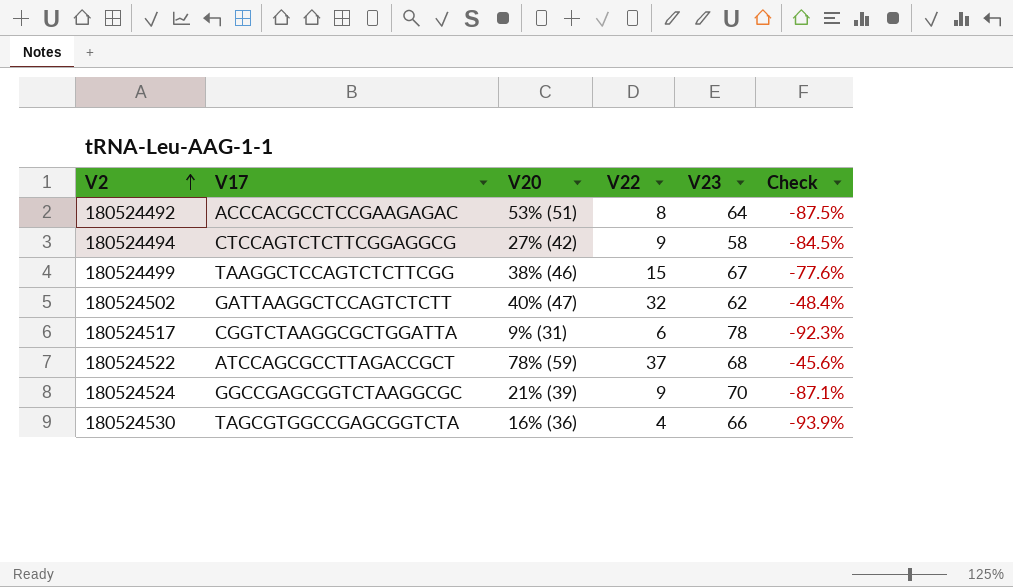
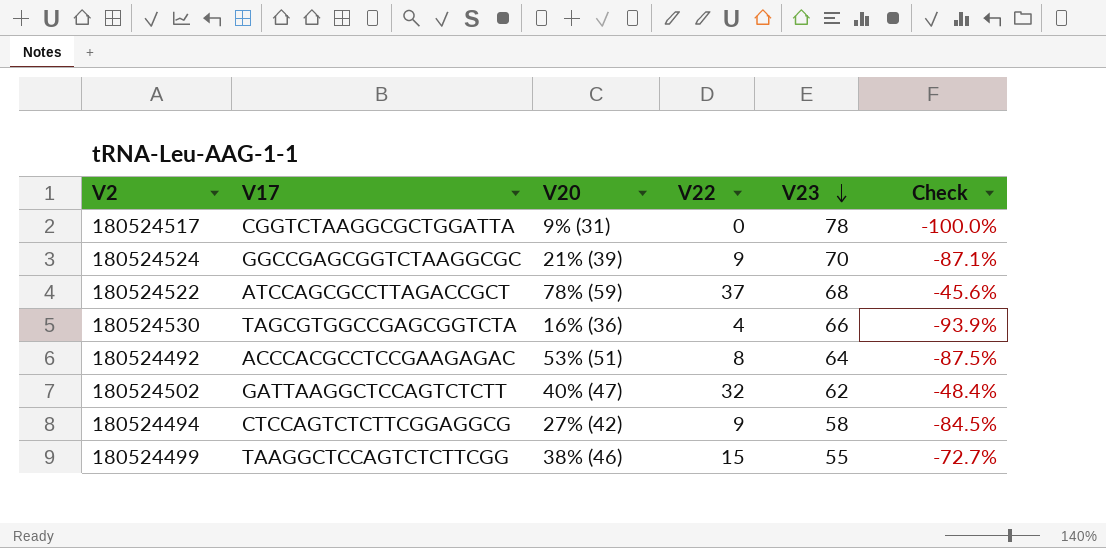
row order: V2 ascending -> V23 descending
180524517 | V22: 6 -> 0
180524517 | Check: -92.3% -> -100.0%
180524499 | V23: 67 -> 55
180524499 | Check: -77.6% -> -72.7%

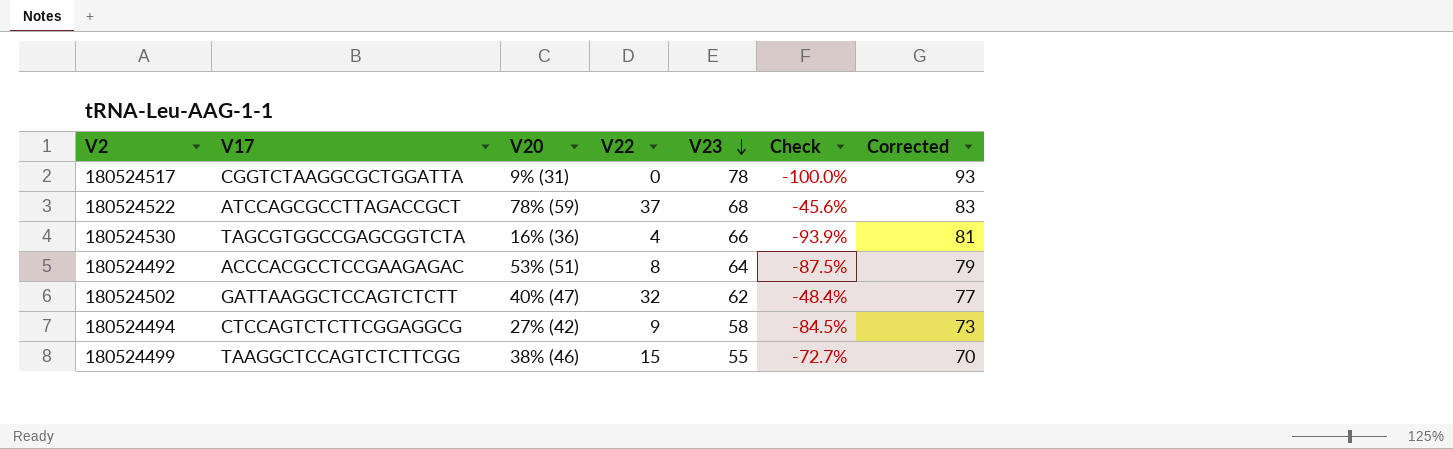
column Corrected | formula: none -> [V23] + 15
row 180524524: GGCCGAGCGGTCTAAGGCGC | 21% (39) | 9 | 70 | -87.1% -> none

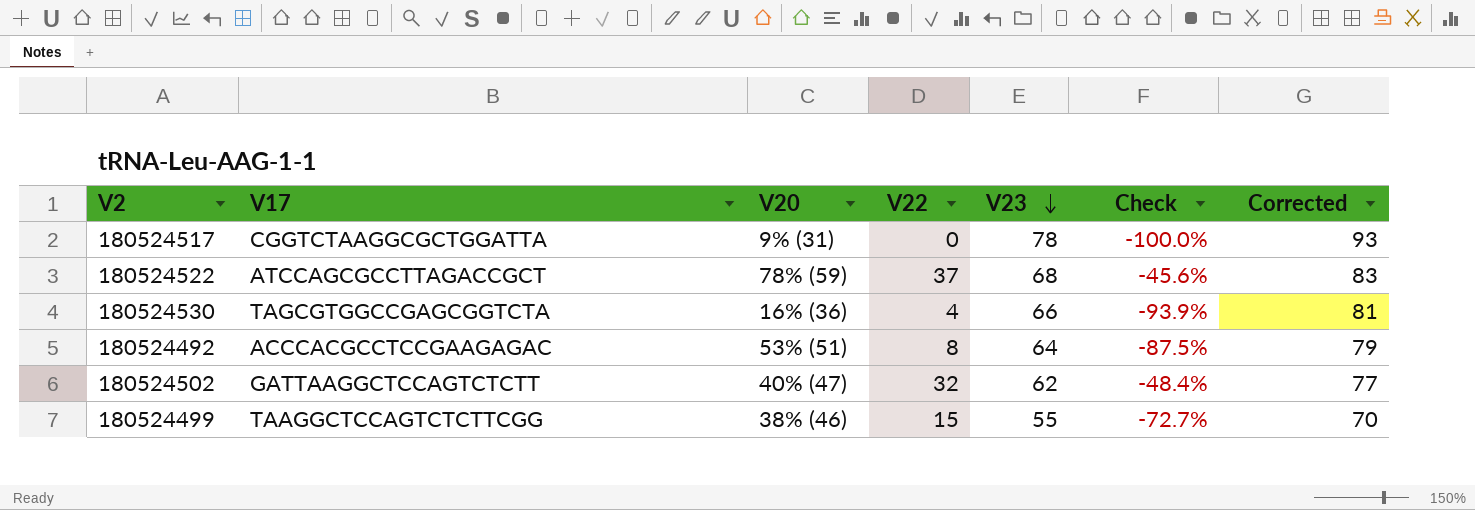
row 180524494: CTCCAGTCTCTTCGGAGGCG | 27% (42) | 9 | 58 | -84.5% | 73 -> none

